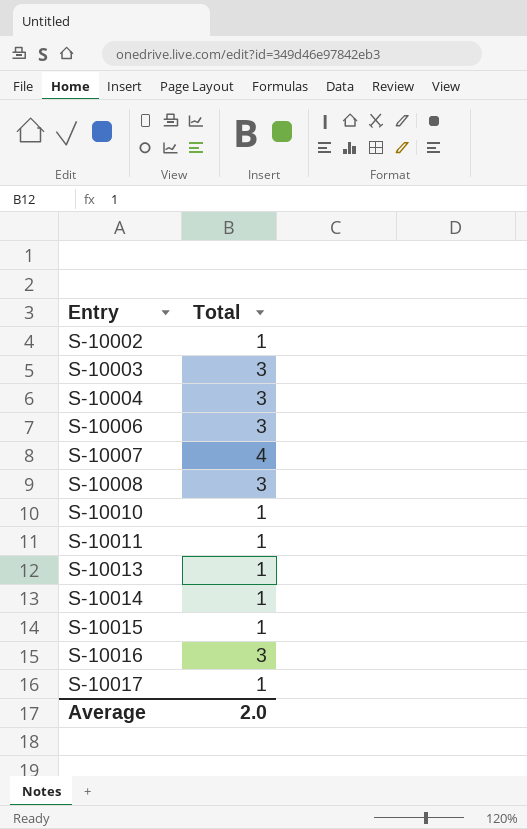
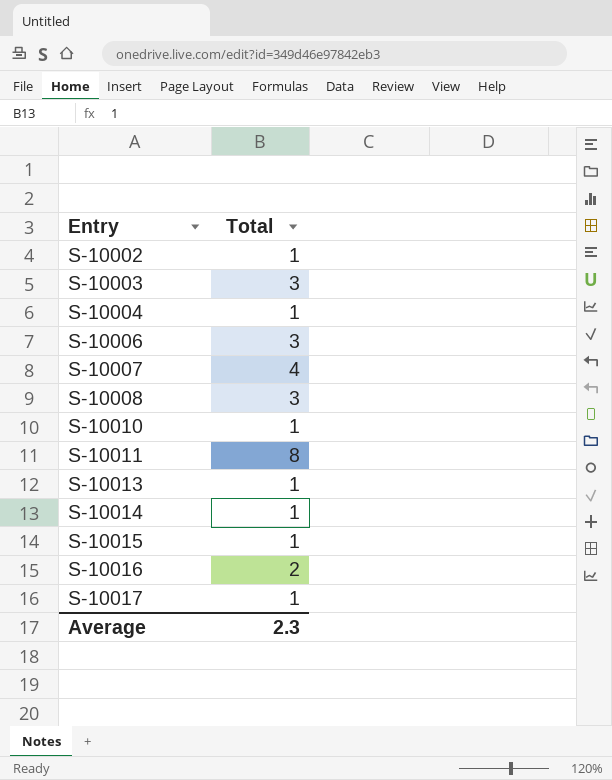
S-10004 | Total: 3 -> 1
S-10011 | Total: 1 -> 8
S-10016 | Total: 3 -> 2
Average | Total: 2.0 -> 2.3

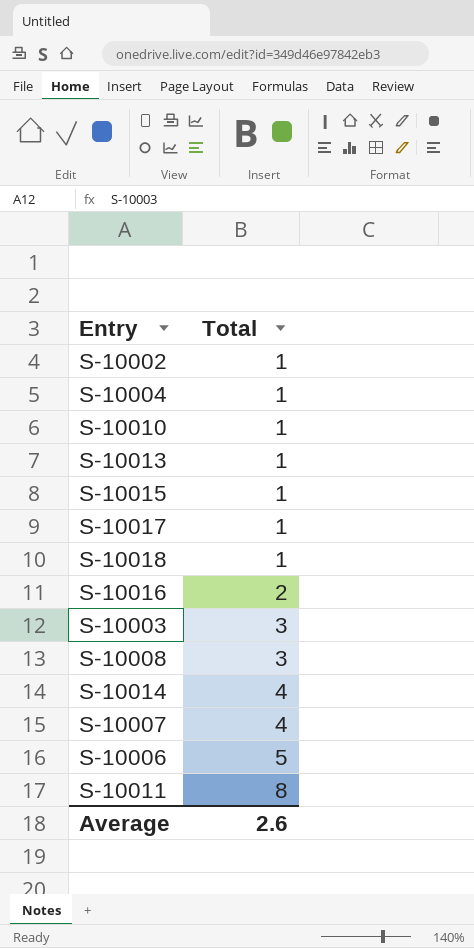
row order: Entry ascending -> Total ascending
row S-10018: none -> 1
S-10014 | Total: 1 -> 4
S-10006 | Total: 3 -> 5
Average | Total: 2.3 -> 2.6

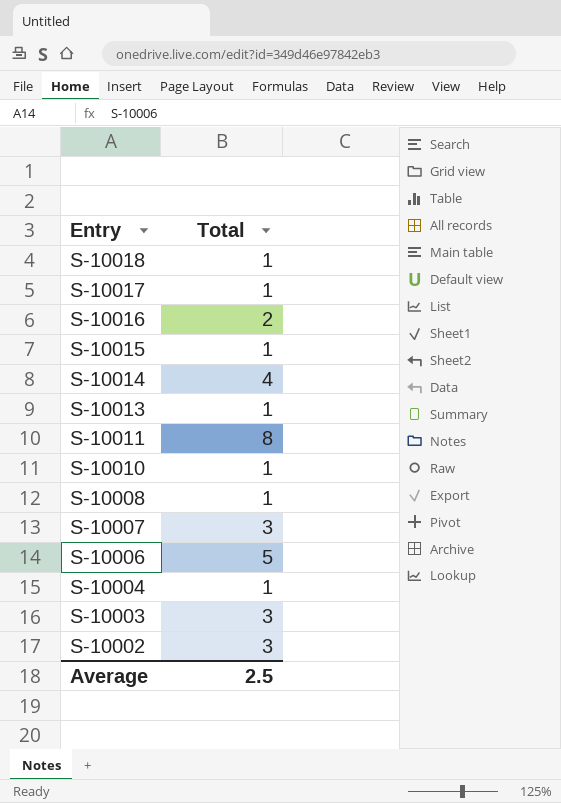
row order: Total ascending -> Entry descending
S-10008 | Total: 3 -> 1
S-10007 | Total: 4 -> 3
S-10002 | Total: 1 -> 3
Average | Total: 2.6 -> 2.5

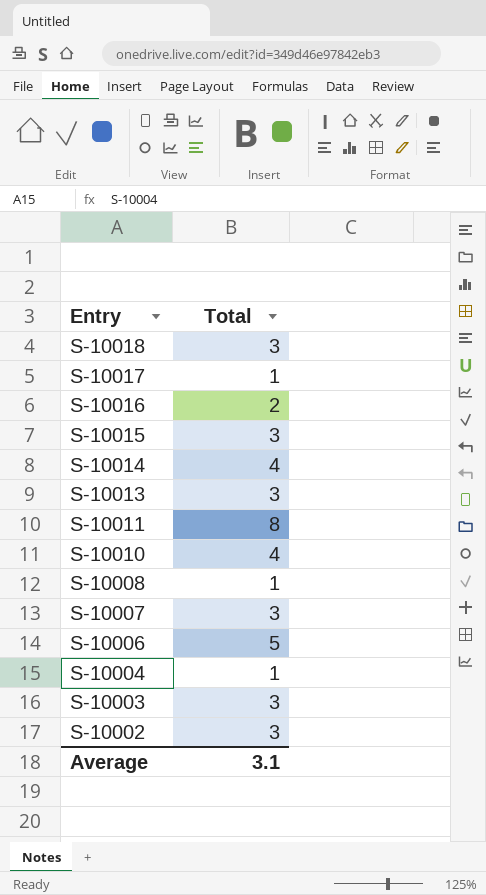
S-10018 | Total: 1 -> 3
S-10015 | Total: 1 -> 3
S-10013 | Total: 1 -> 3
S-10010 | Total: 1 -> 4
Average | Total: 2.5 -> 3.1

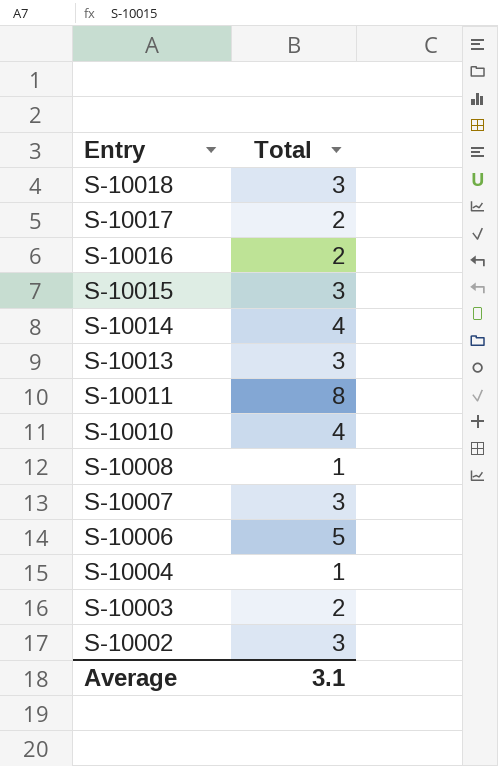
S-10017 | Total: 1 -> 2
S-10003 | Total: 3 -> 2

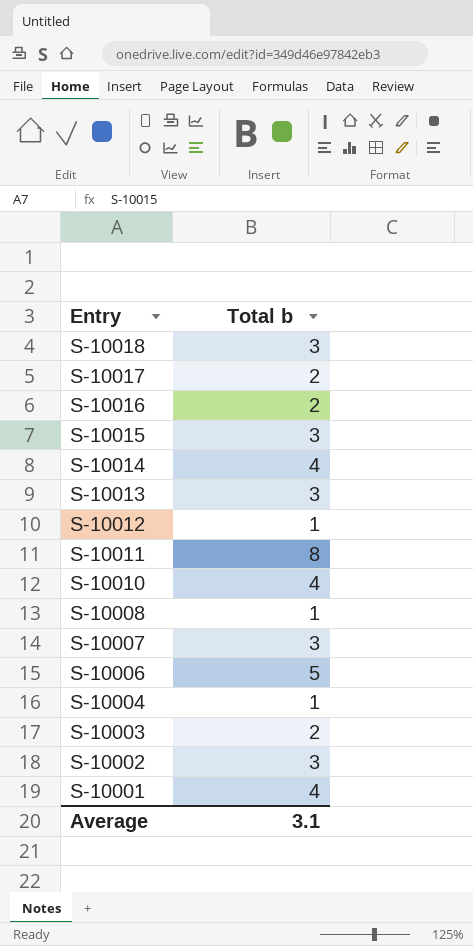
column name: Total -> Total b
row S-10012: none -> 1
row S-10001: none -> 4

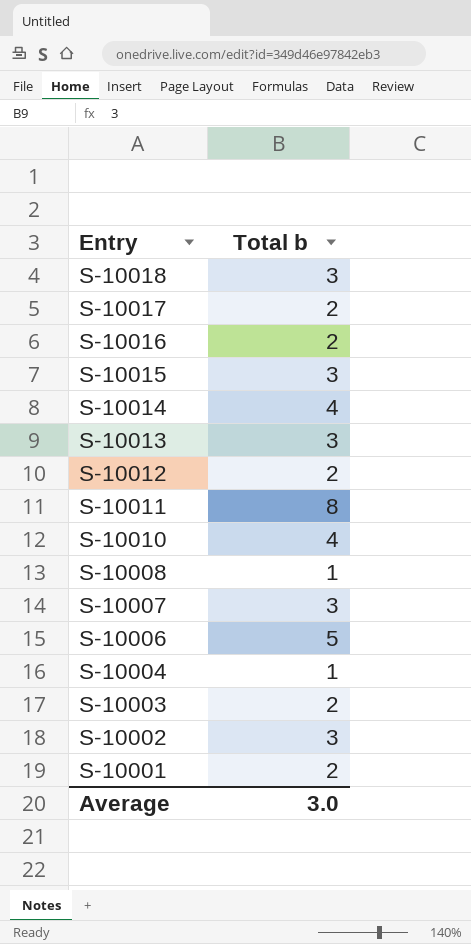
S-10012 | Total b: 1 -> 2
S-10001 | Total b: 4 -> 2
Average | Total b: 3.1 -> 3.0

